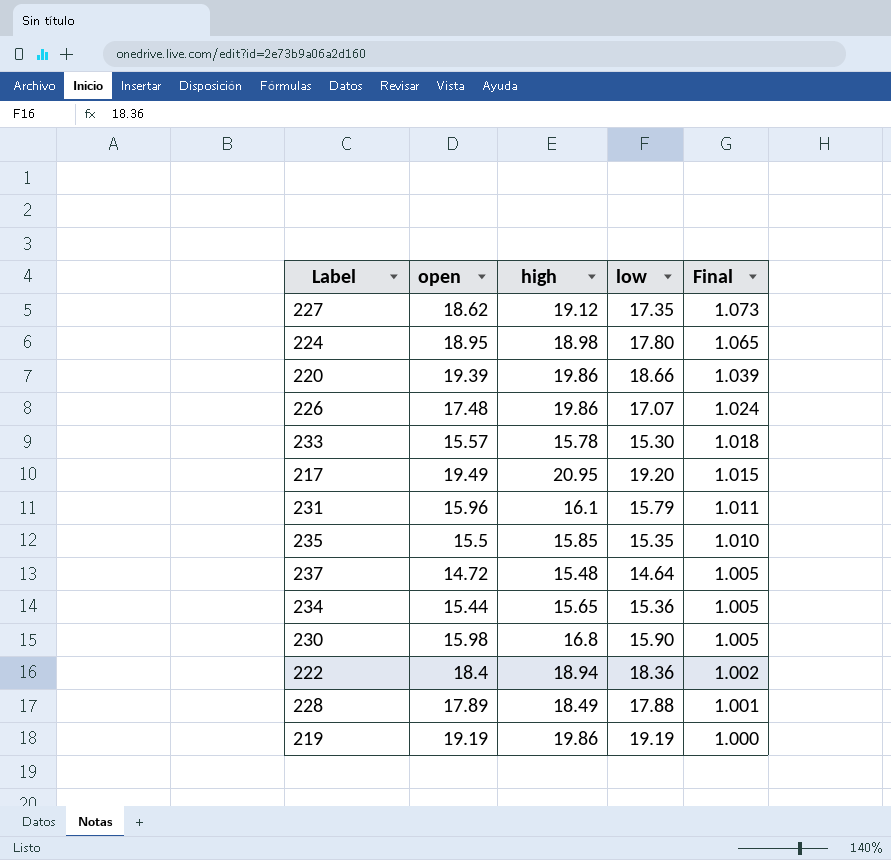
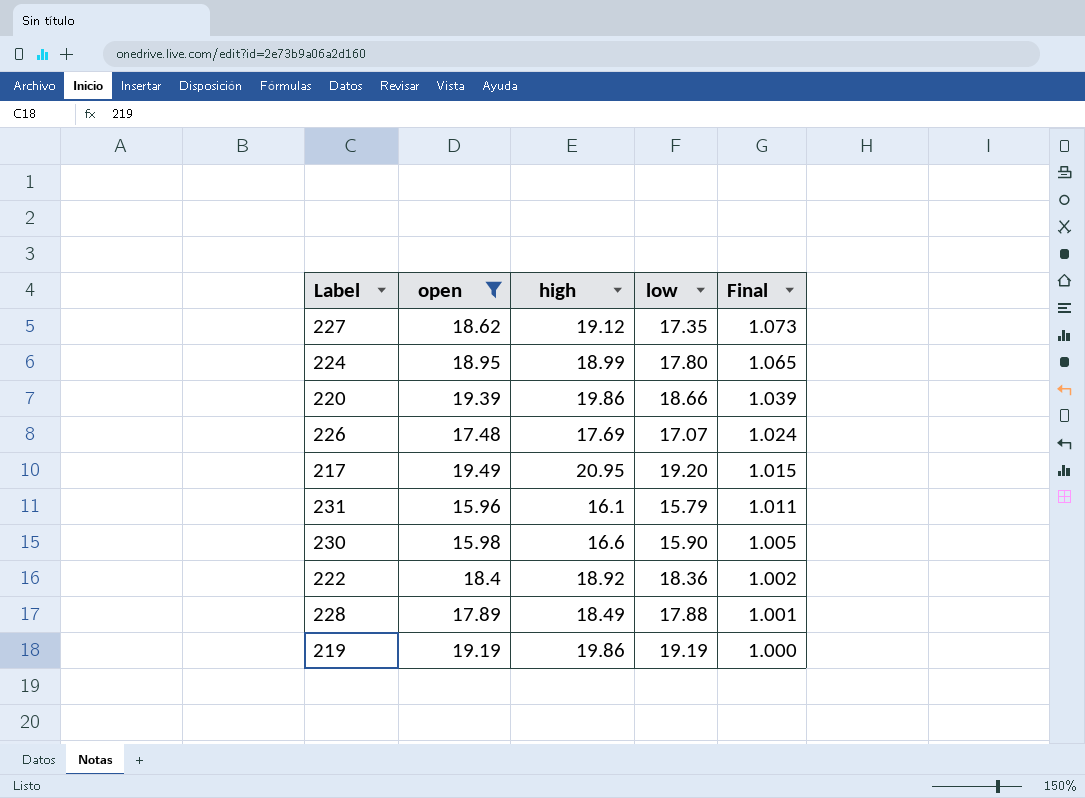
filter: none -> open >= 15.96
224 | high: 18.98 -> 18.99
226 | high: 19.86 -> 17.69
230 | high: 16.8 -> 16.6
222 | high: 18.94 -> 18.92

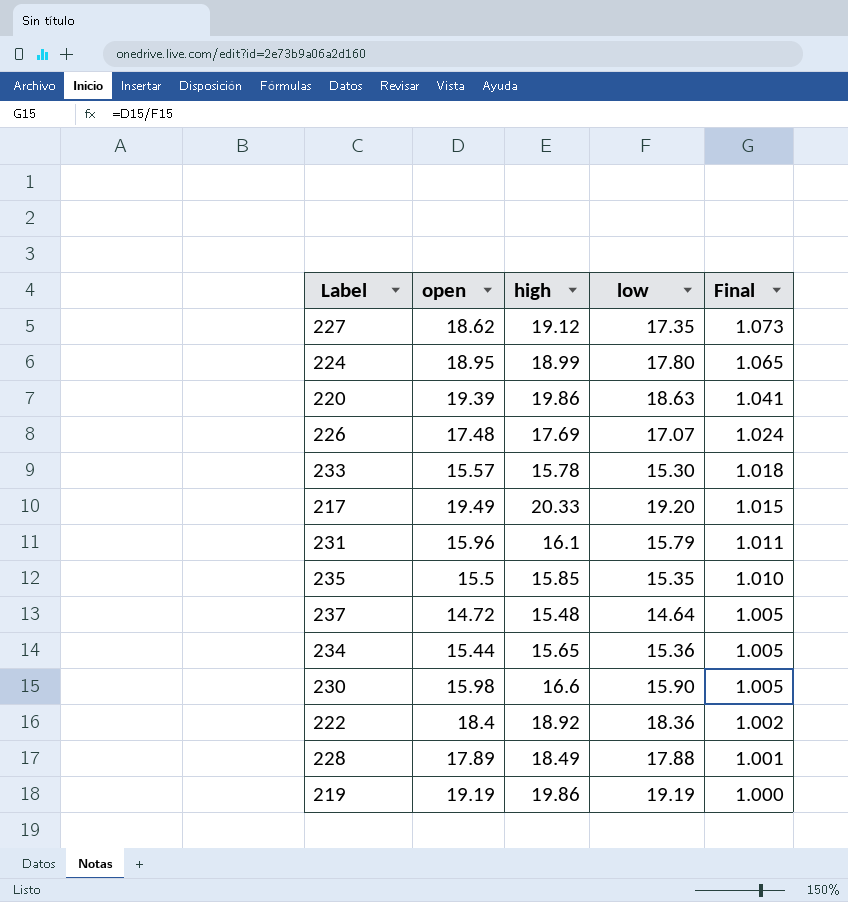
filter: open >= 15.96 -> none
220 | low: 18.66 -> 18.63
220 | Final: 1.039 -> 1.041
217 | high: 20.95 -> 20.33

